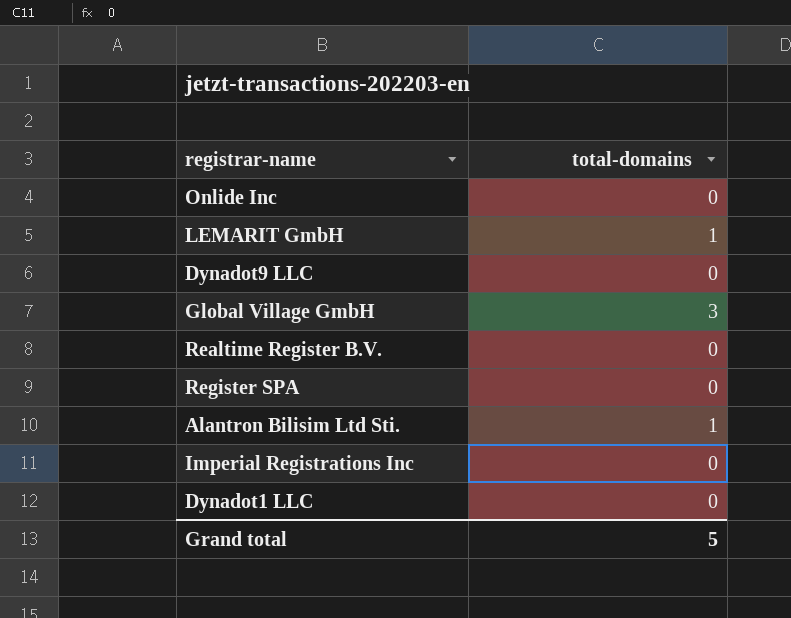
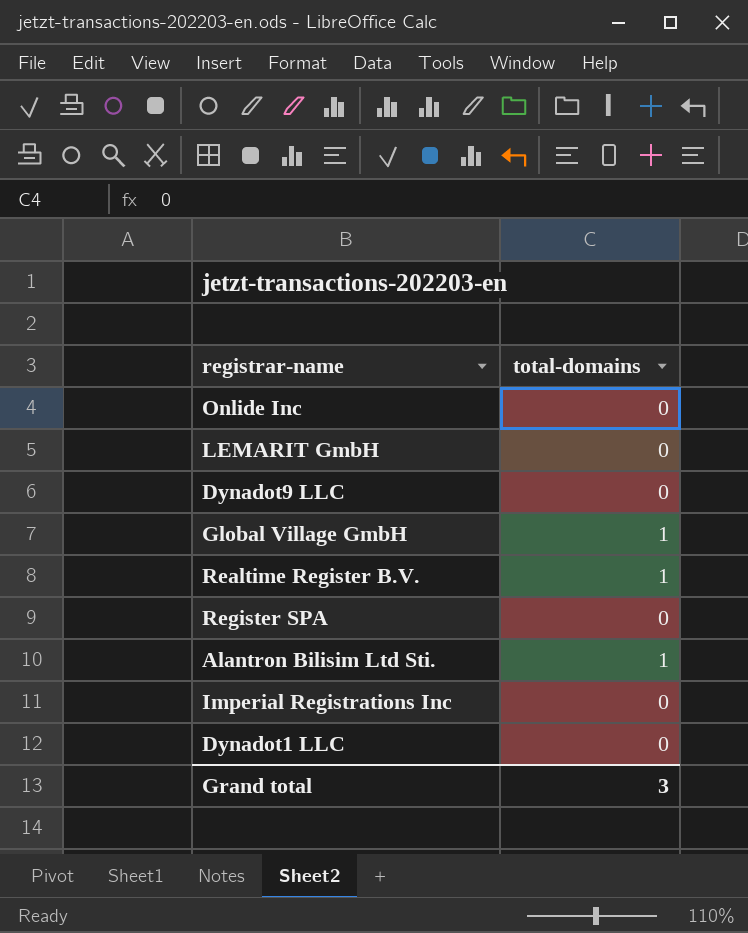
LEMARIT GmbH | total-domains: 1 -> 0
Global Village GmbH | total-domains: 3 -> 1
Realtime Register B.V. | total-domains: 0 -> 1
Grand total | total-domains: 5 -> 3

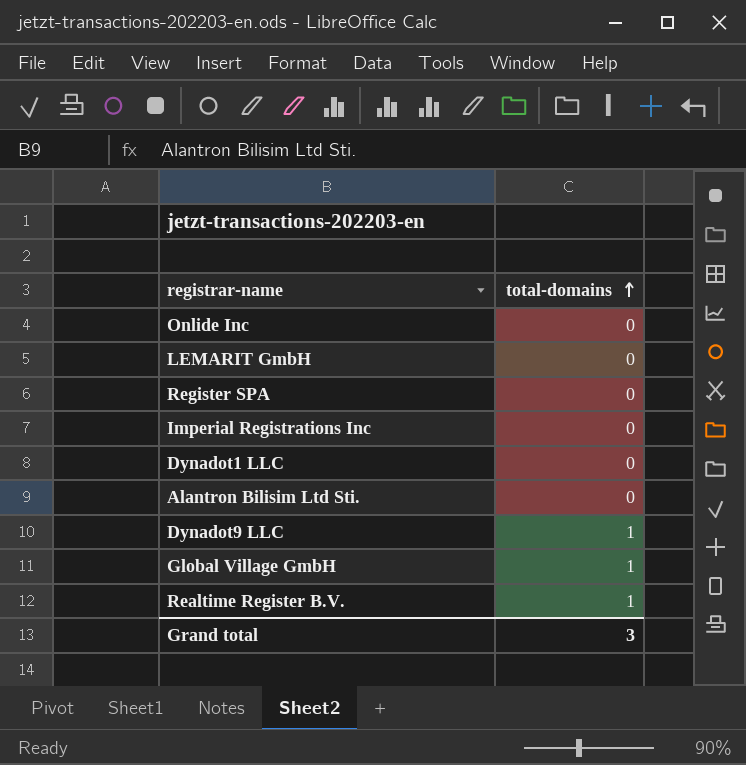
row order: none -> total-domains ascending
Alantron Bilisim Ltd Sti. | total-domains: 1 -> 0
Dynadot9 LLC | total-domains: 0 -> 1

